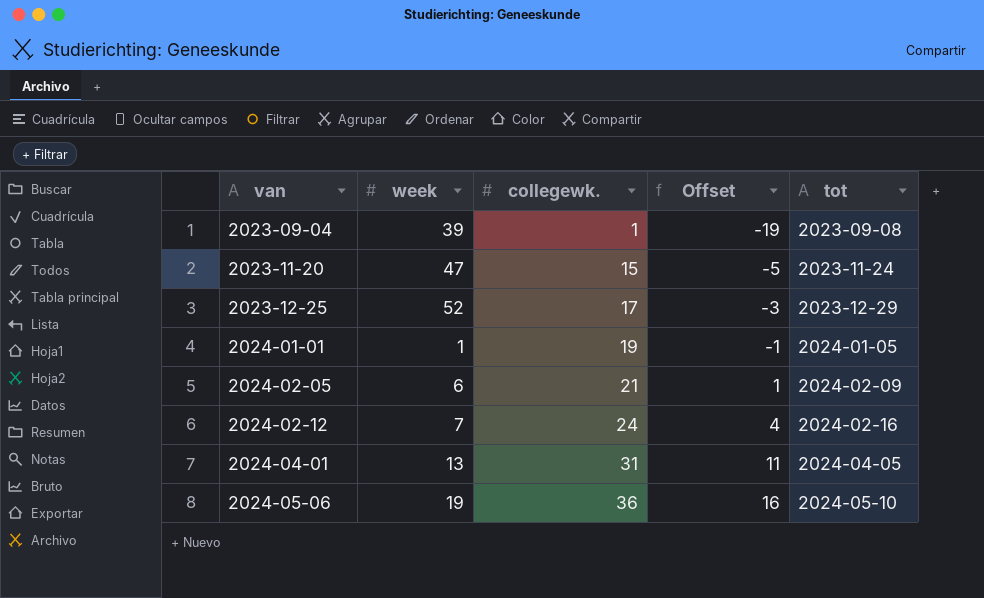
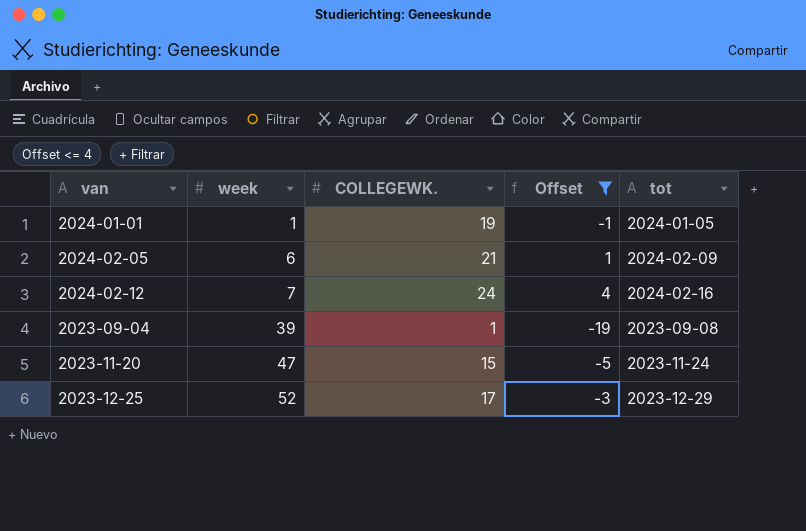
filter: none -> Offset <= 4
row order: van ascending -> week ascending
column name: collegewk. -> COLLEGEWK.

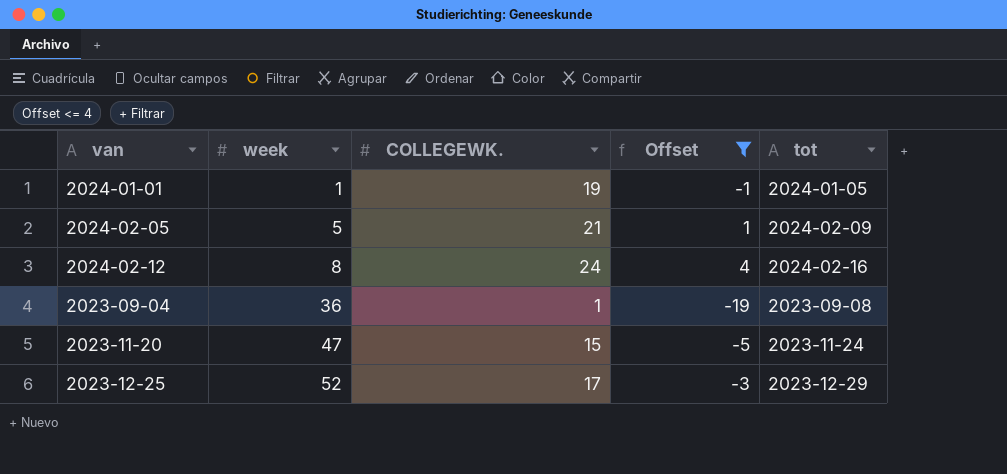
2024-02-05 | week: 6 -> 5
2024-02-12 | week: 7 -> 8
2023-09-04 | week: 39 -> 36

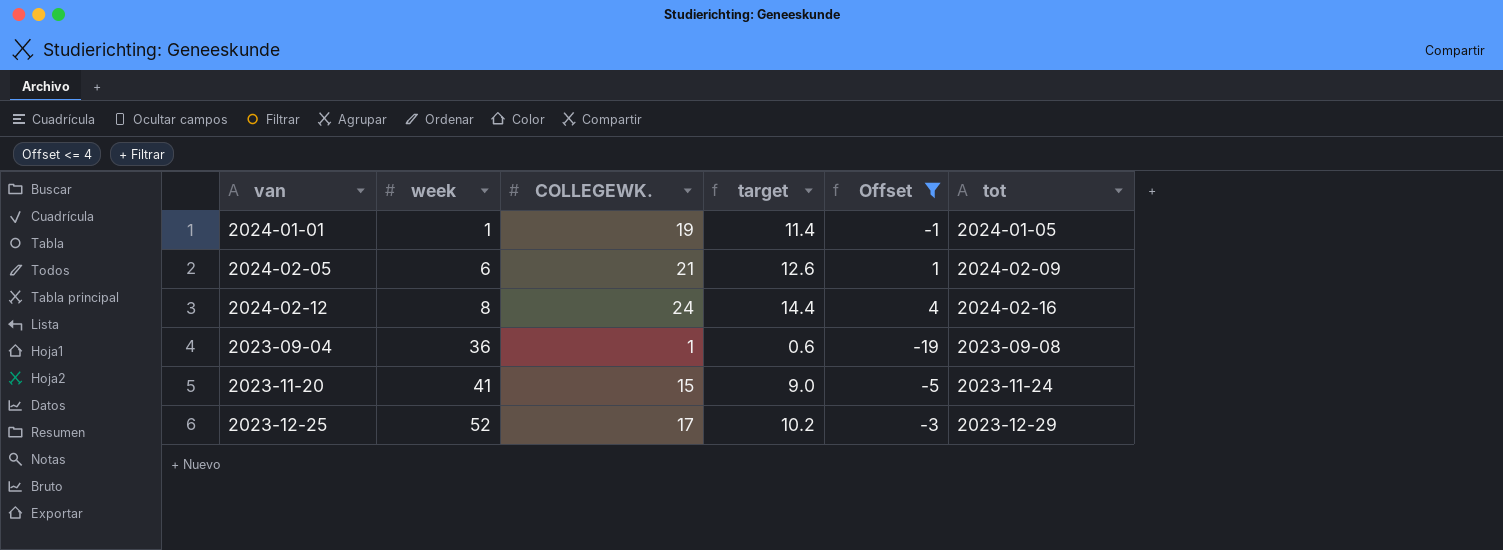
column target | formula: none -> [COLLEGEWK.] * 0.6
2024-02-05 | week: 5 -> 6
2023-11-20 | week: 47 -> 41

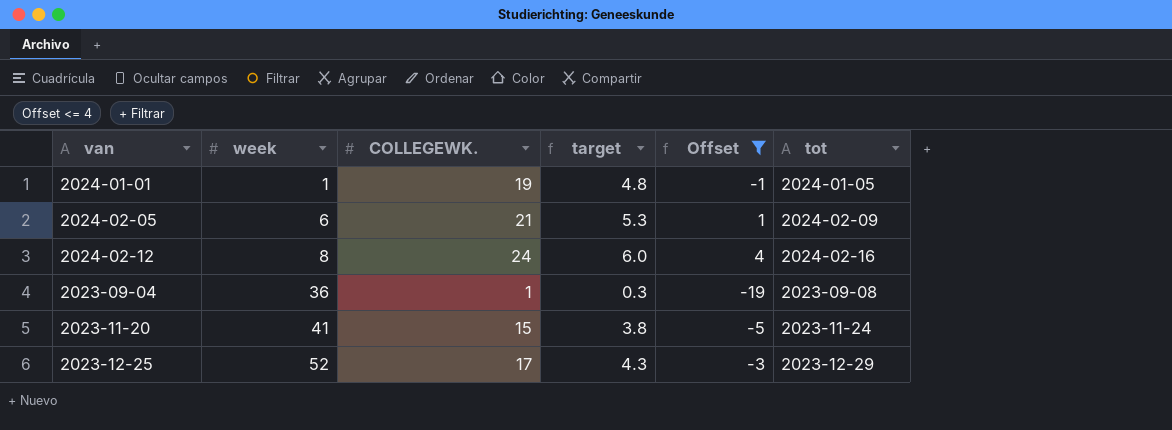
column target | formula: [COLLEGEWK.] * 0.6 -> [COLLEGEWK.] * 0.25

